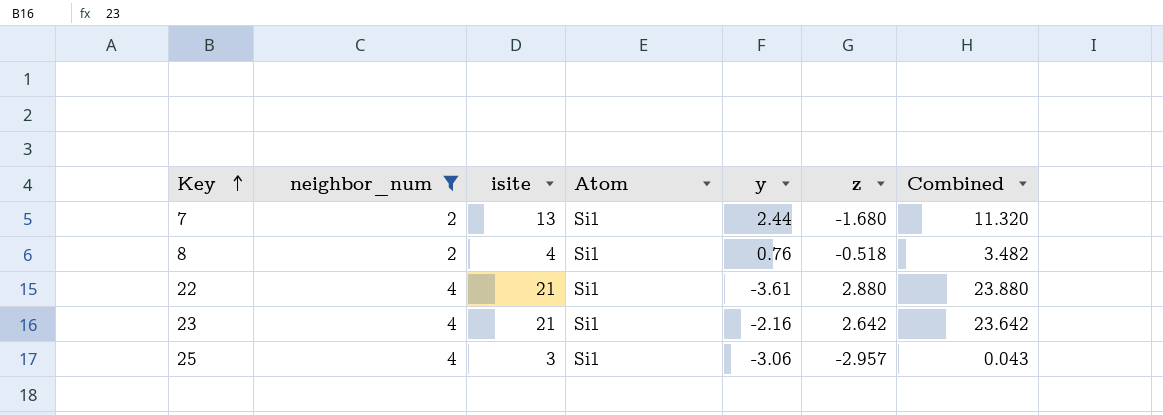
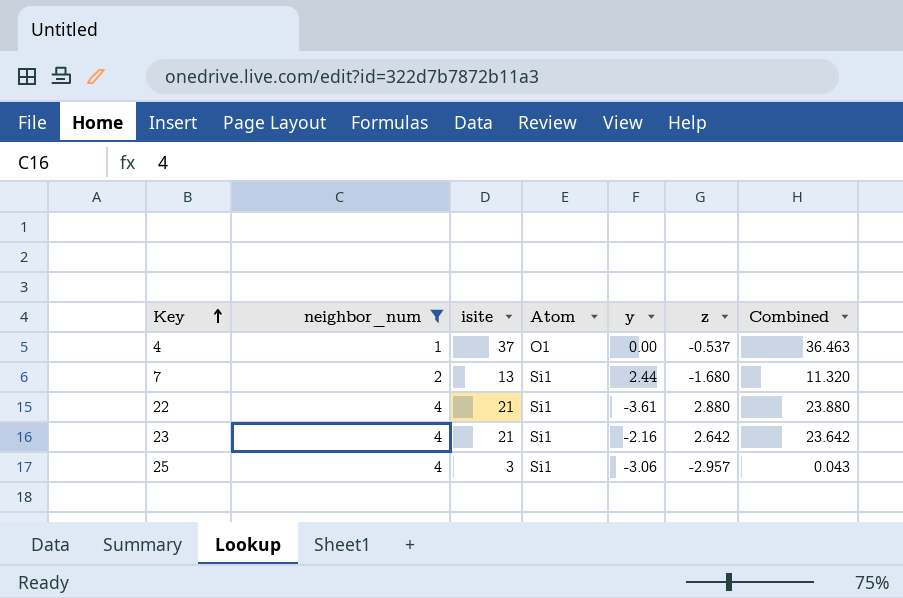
row 8: 2 | 4 | Si1 | 0.76 | -0.518 | 3.482 -> none
row 4: none -> 1 | 37 | O1 | 0.00 | -0.537 | 36.463

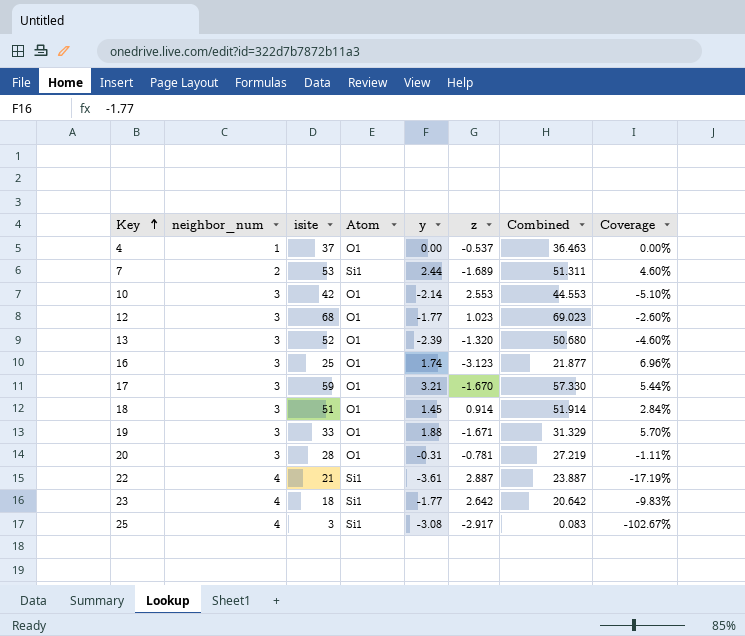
filter: neighbor_num != 3 -> none
column Coverage | formula: none -> [y] / [isite]
7 | isite: 13 -> 53
7 | z: -1.680 -> -1.689
7 | Combined: 11.320 -> 51.311
22 | z: 2.880 -> 2.887
22 | Combined: 23.880 -> 23.887
23 | isite: 21 -> 18
23 | y: -2.16 -> -1.77
23 | Combined: 23.642 -> 20.642
25 | y: -3.06 -> -3.08
25 | z: -2.957 -> -2.917
25 | Combined: 0.043 -> 0.083

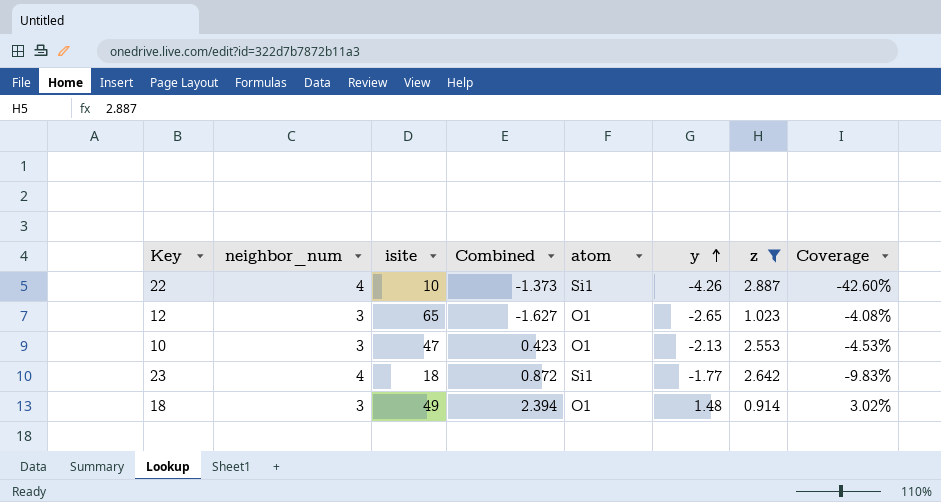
filter: none -> z >= 0.914
row order: Key ascending -> y ascending
column Combined | formula: [isite] + [z] -> [y] + [z]
column Combined | position: 7 -> 4
column name: Atom -> atom
22 | isite: 21 -> 10
22 | y: -3.61 -> -4.26
22 | Coverage: -17.19% -> -42.60%
12 | isite: 68 -> 65
12 | y: -1.77 -> -2.65
12 | Coverage: -2.60% -> -4.08%
10 | isite: 42 -> 47
10 | y: -2.14 -> -2.13
10 | Coverage: -5.10% -> -4.53%
18 | isite: 51 -> 49
18 | y: 1.45 -> 1.48
18 | Coverage: 2.84% -> 3.02%

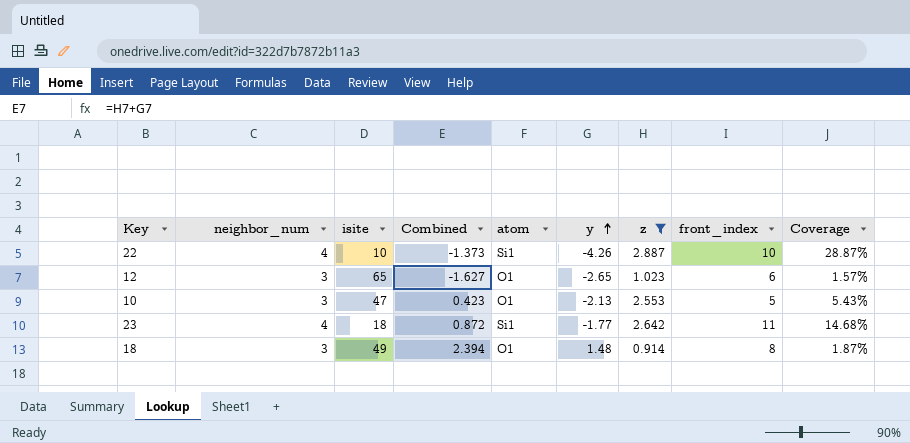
column front_index | position: none -> 8
column Coverage | formula: [y] / [isite] -> [z] / [isite]

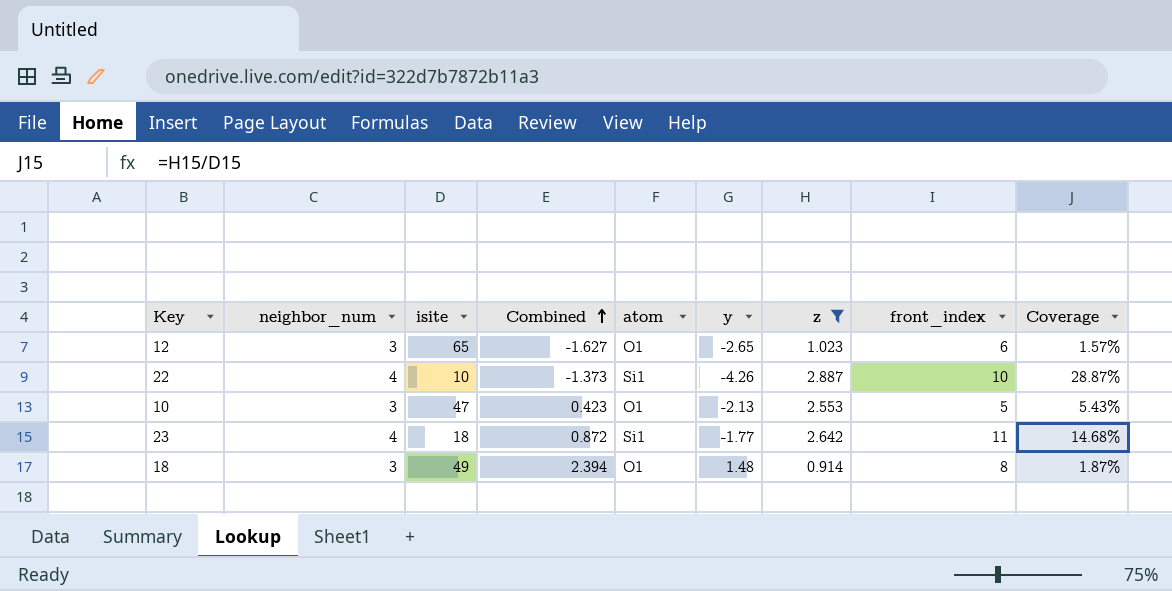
row order: y ascending -> Combined ascending

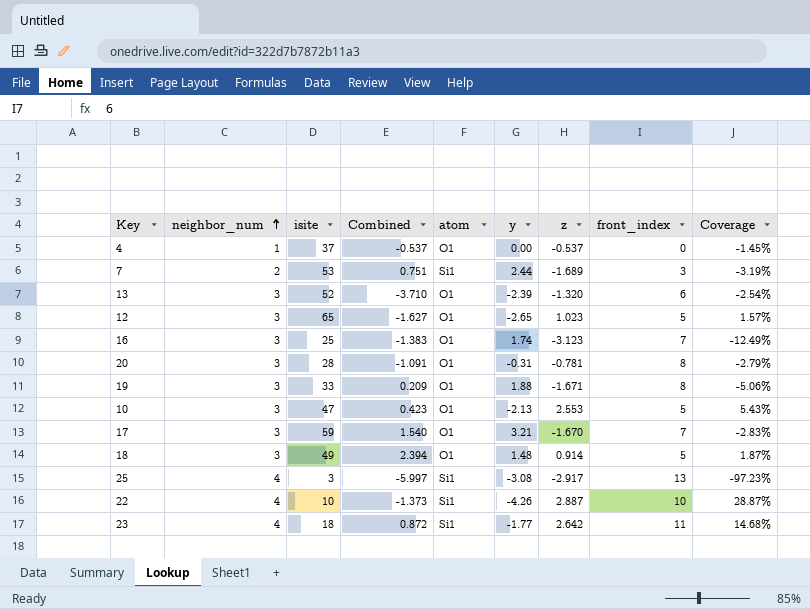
filter: z >= 0.914 -> none
row order: Combined ascending -> neighbor_num ascending
12 | front_index: 6 -> 5
18 | front_index: 8 -> 5

